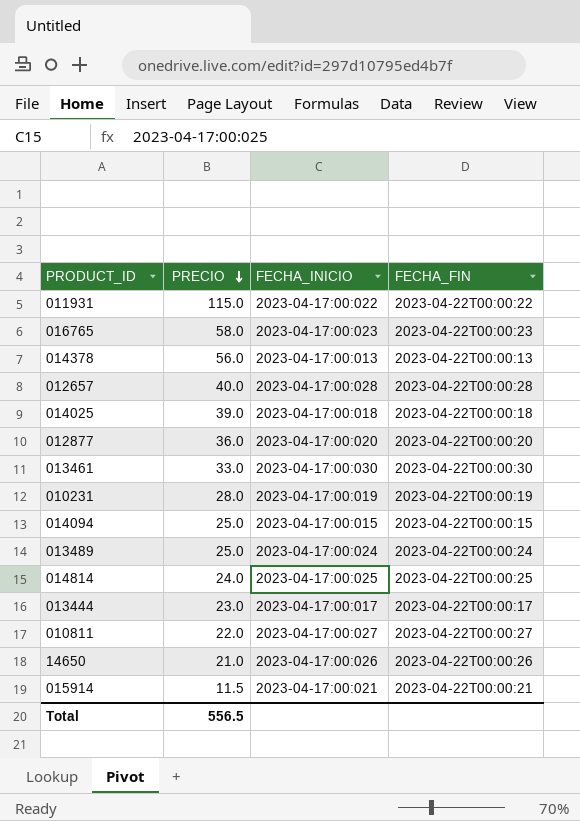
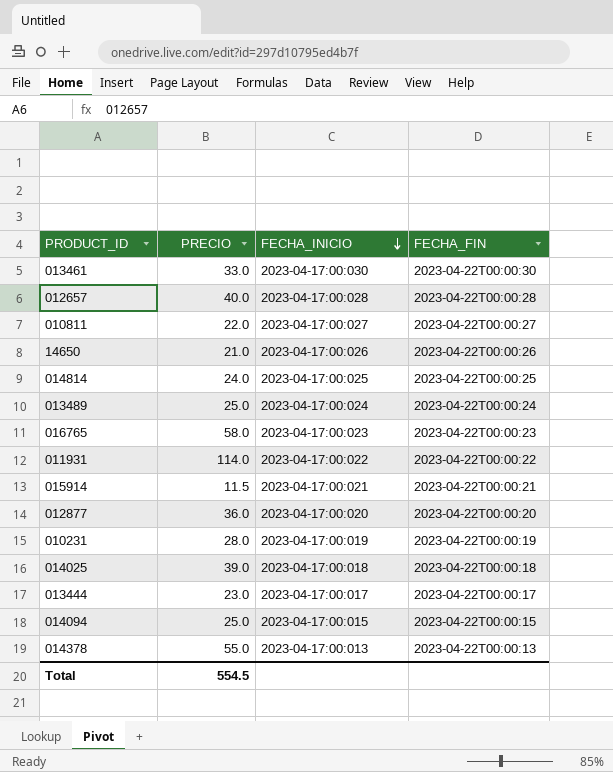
row order: PRECIO descending -> FECHA_INICIO descending
011931 | PRECIO: 115.0 -> 114.0
014378 | PRECIO: 56.0 -> 55.0
Total | PRECIO: 556.5 -> 554.5

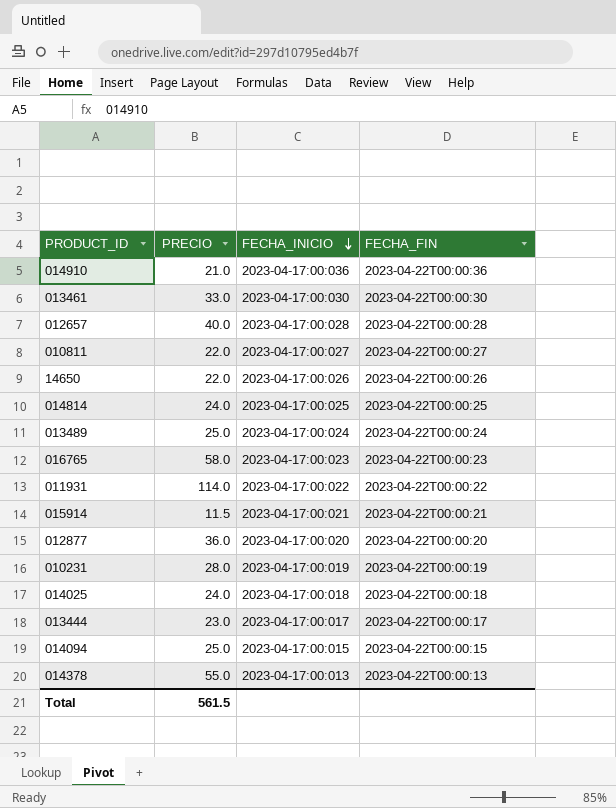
row 014910: none -> 21.0 | 2023-04-17:00:036 | 2023-04-22T00:00:36
14650 | PRECIO: 21.0 -> 22.0
014025 | PRECIO: 39.0 -> 24.0
Total | PRECIO: 554.5 -> 561.5

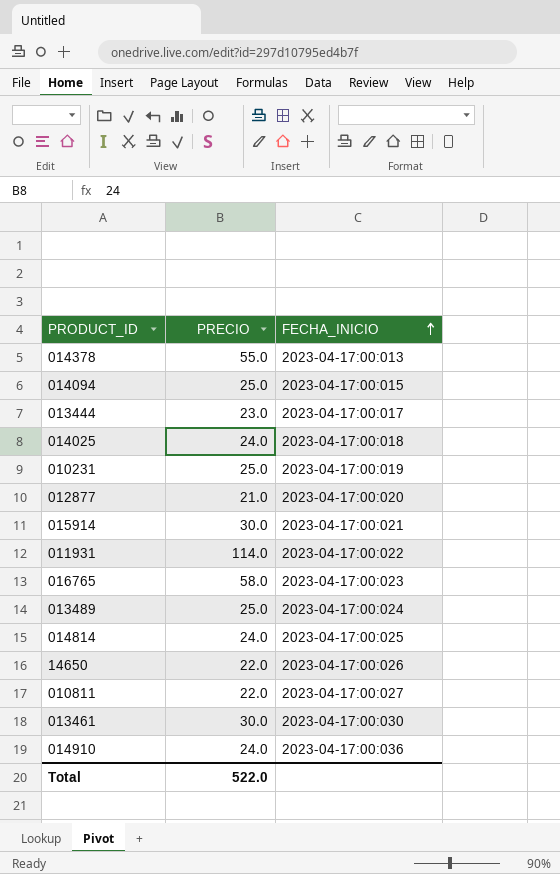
row order: FECHA_INICIO descending -> FECHA_INICIO ascending
column FECHA_FIN | position: 4 -> none
row 012657: 40.0 | 2023-04-17:00:028 | 2023-04-22T00:00:28 -> none
010231 | PRECIO: 28.0 -> 25.0
012877 | PRECIO: 36.0 -> 21.0
015914 | PRECIO: 11.5 -> 30.0
013461 | PRECIO: 33.0 -> 30.0
014910 | PRECIO: 21.0 -> 24.0
Total | PRECIO: 561.5 -> 522.0

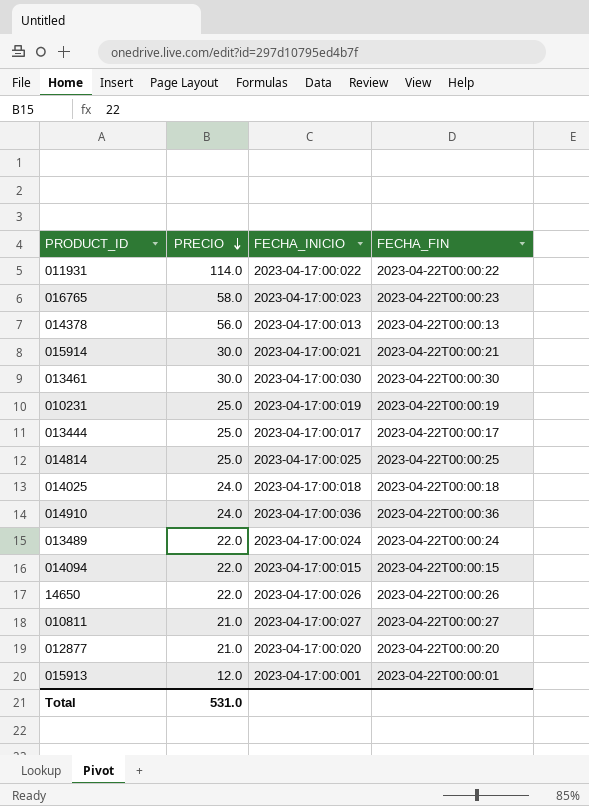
row order: FECHA_INICIO ascending -> PRECIO descending
column FECHA_FIN | position: none -> 4
014378 | PRECIO: 55.0 -> 56.0
013444 | PRECIO: 23.0 -> 25.0
014814 | PRECIO: 24.0 -> 25.0
013489 | PRECIO: 25.0 -> 22.0
014094 | PRECIO: 25.0 -> 22.0
010811 | PRECIO: 22.0 -> 21.0
row 015913: none -> 12.0 | 2023-04-17:00:001 | 2023-04-22T00:00:01
Total | PRECIO: 522.0 -> 531.0

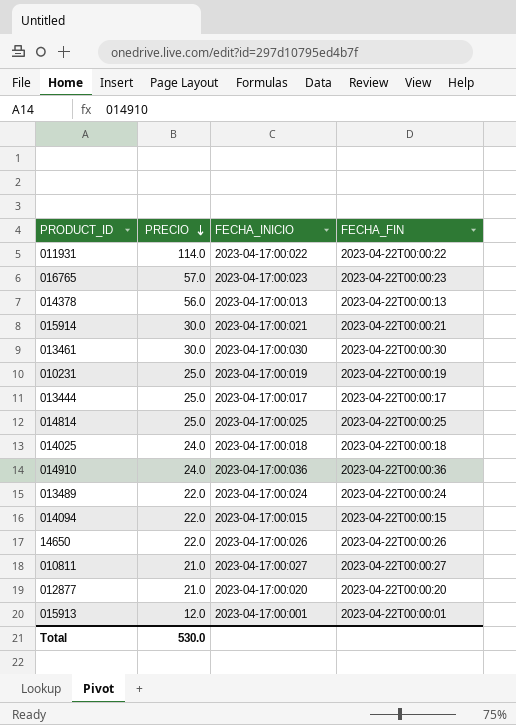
016765 | PRECIO: 58.0 -> 57.0
Total | PRECIO: 531.0 -> 530.0

